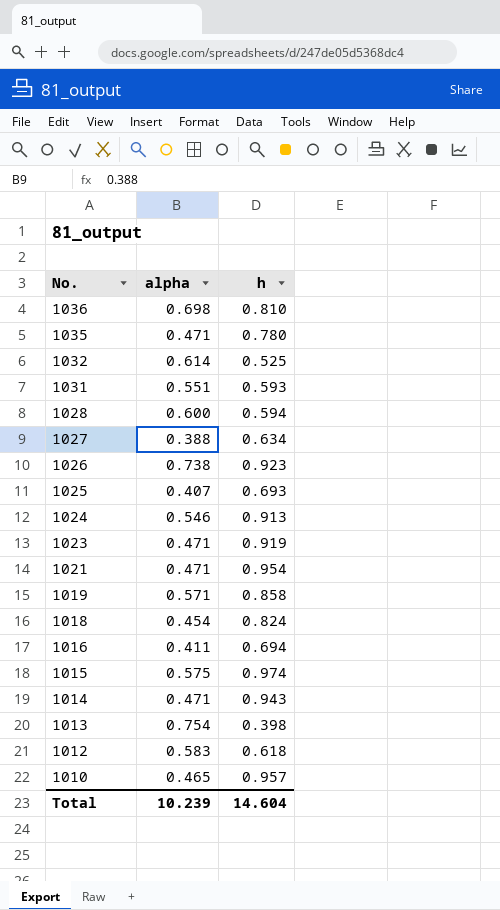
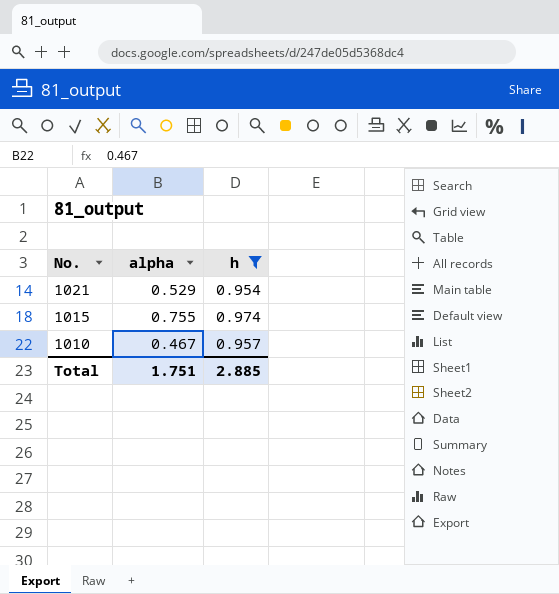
filter: none -> h >= 0.954
1021 | alpha: 0.471 -> 0.529
1015 | alpha: 0.575 -> 0.755
1010 | alpha: 0.465 -> 0.467
Total | alpha: 10.239 -> 1.751
Total | h: 14.604 -> 2.885

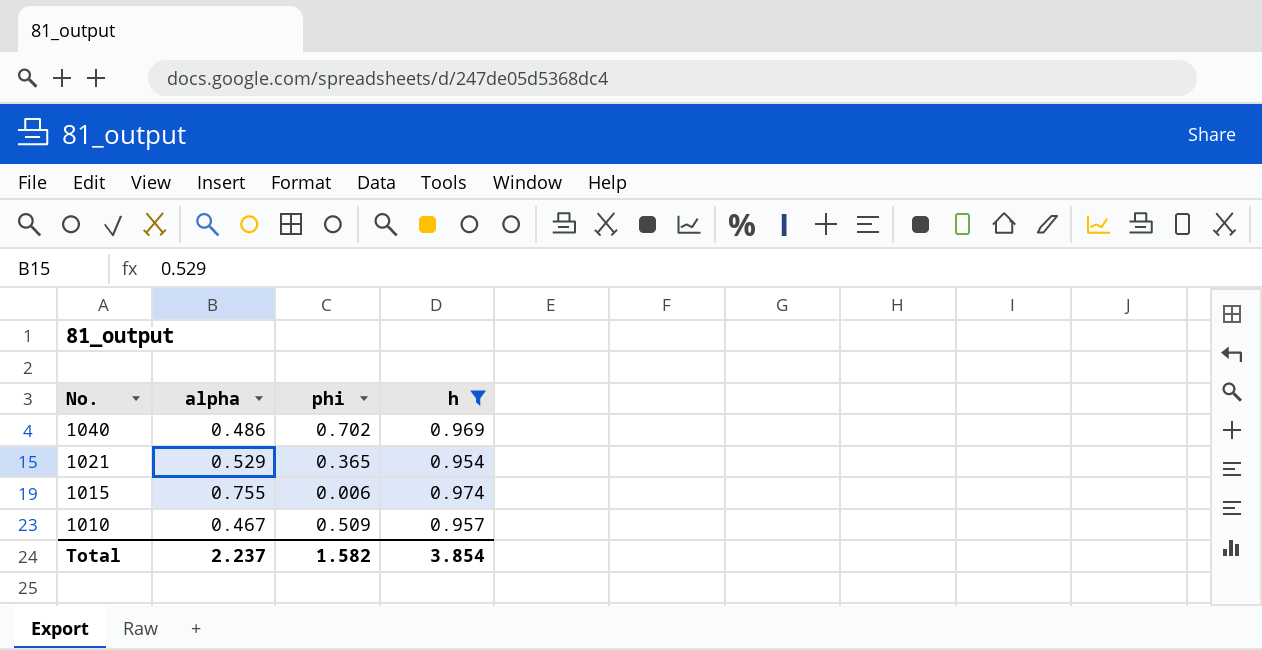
column phi | position: none -> 3
row 1040: none -> 0.486 | 0.702 | 0.969
Total | alpha: 1.751 -> 2.237
Total | h: 2.885 -> 3.854

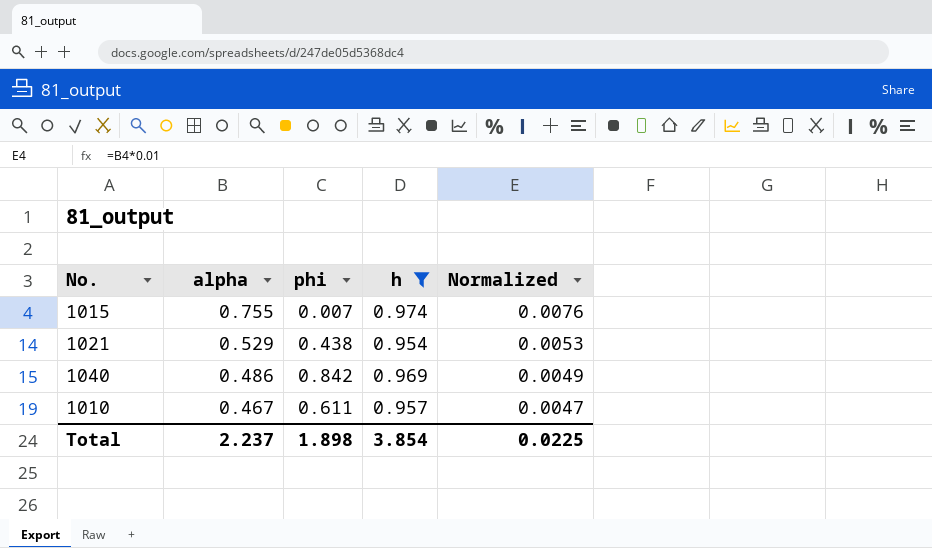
row order: No. descending -> alpha descending
column Normalized | formula: none -> [alpha] * 0.01
1015 | phi: 0.006 -> 0.007
1021 | phi: 0.365 -> 0.438
1040 | phi: 0.702 -> 0.842
1010 | phi: 0.509 -> 0.611
Total | phi: 1.582 -> 1.898

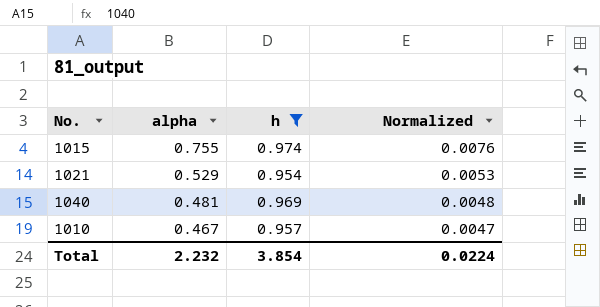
column phi | position: 3 -> none
1040 | alpha: 0.486 -> 0.481
1040 | Normalized: 0.0049 -> 0.0048
Total | alpha: 2.237 -> 2.232
Total | Normalized: 0.0225 -> 0.0224

